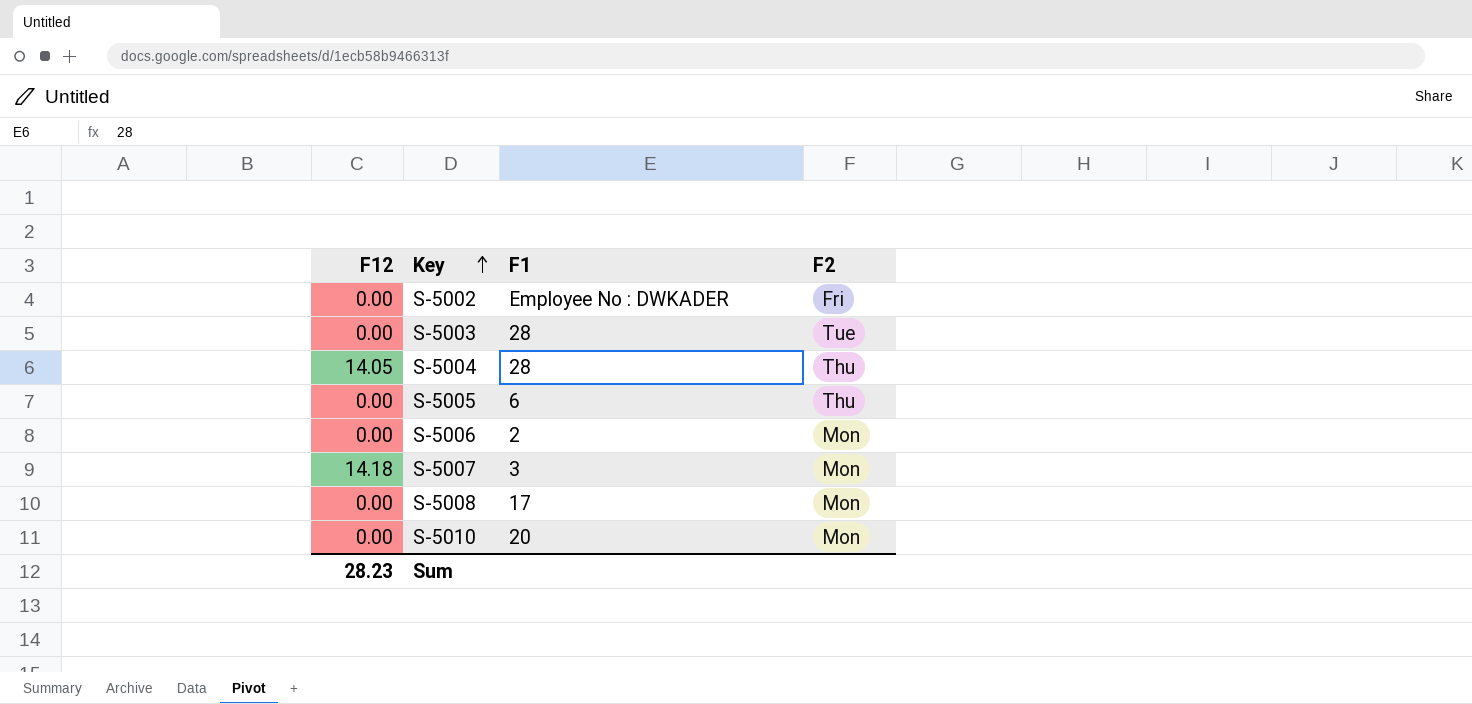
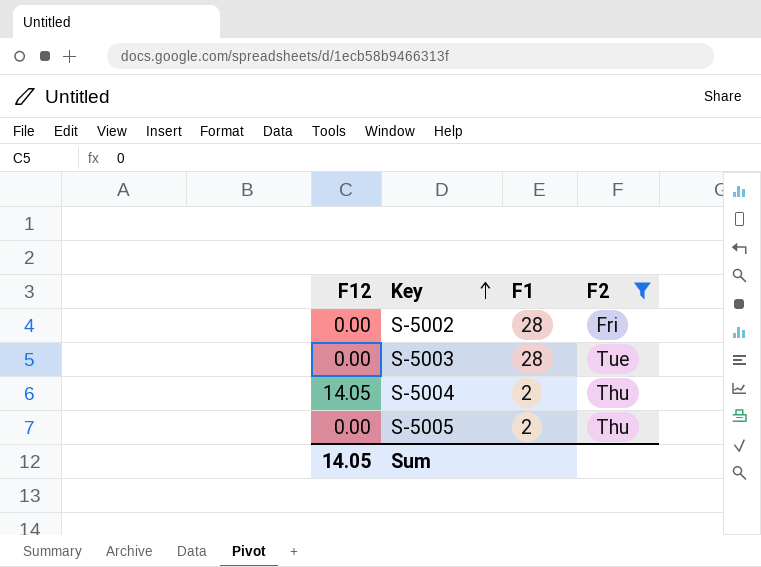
filter: none -> F2 != Mon
S-5002 | F1: Employee No : DWKADER -> 28
S-5004 | F1: 28 -> 2
S-5005 | F1: 6 -> 2
Sum | F12: 28.23 -> 14.05

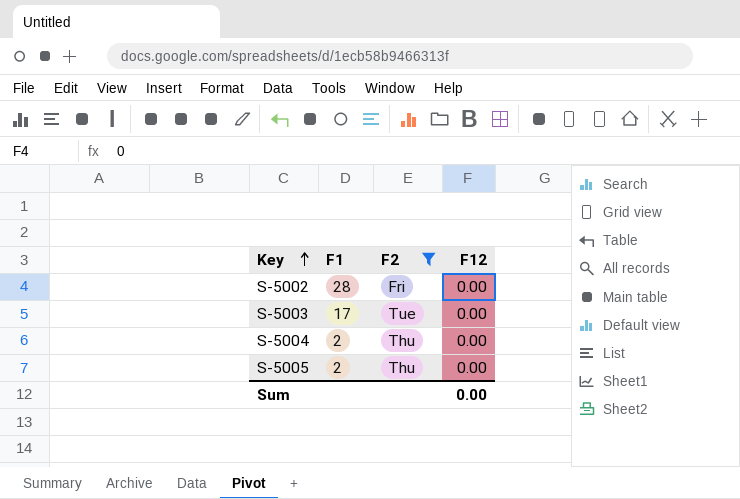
column F12 | position: 1 -> 4
S-5003 | F1: 28 -> 17
S-5004 | F12: 14.05 -> 0.00
Sum | F12: 14.05 -> 0.00

